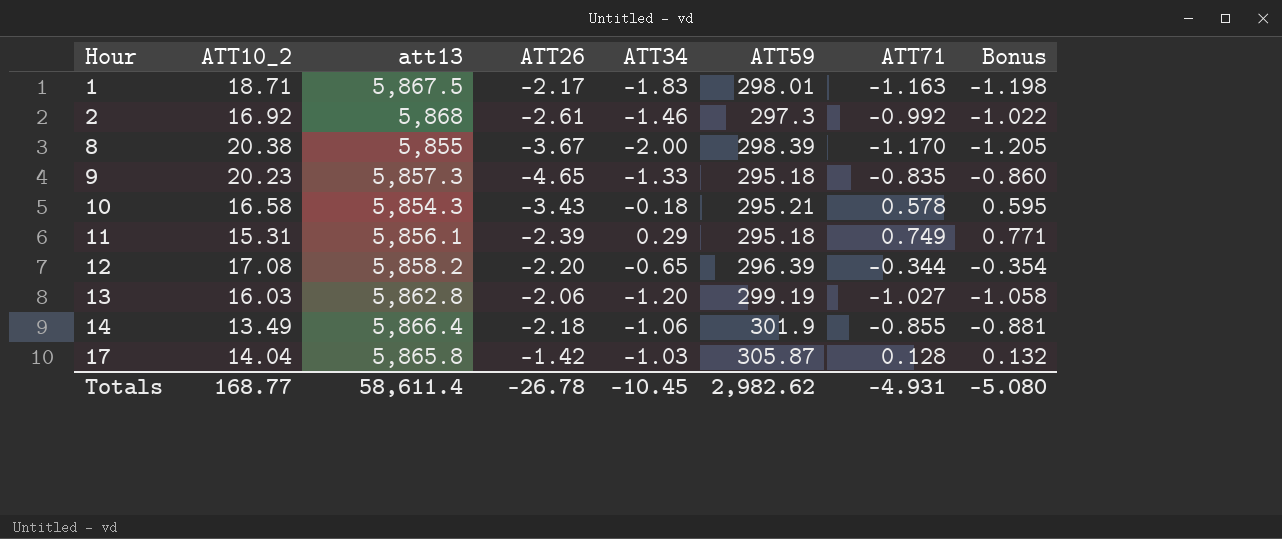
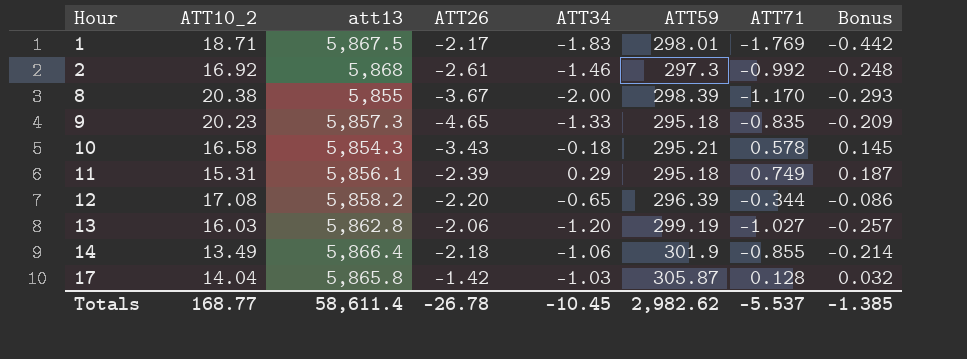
column Bonus | formula: [ATT71] * 1.03 -> [ATT71] * 0.25
1 | ATT71: -1.163 -> -1.769
Totals | ATT71: -4.931 -> -5.537
Totals | Bonus: -5.080 -> -1.385

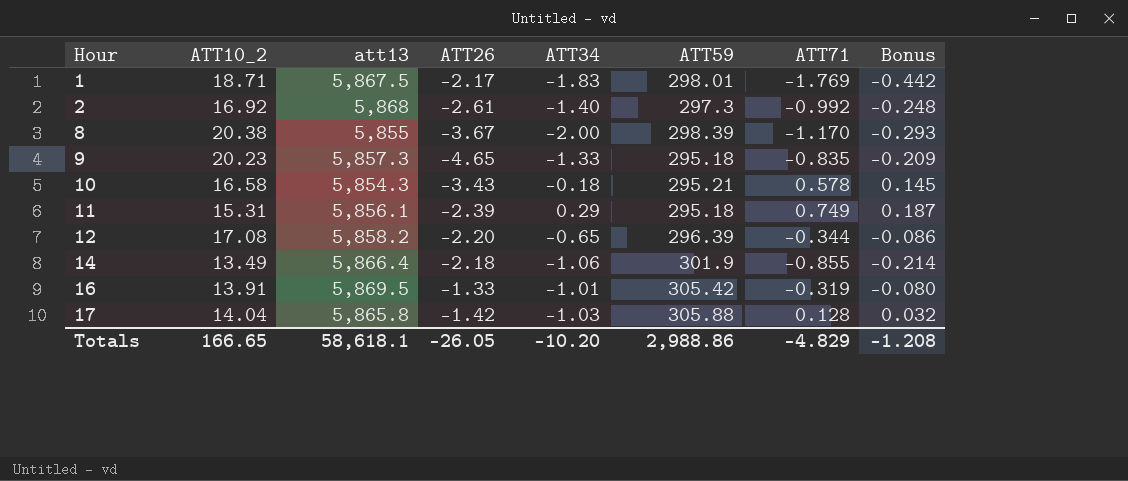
row 13: 16.03 | 5,862.8 | -2.06 | -1.20 | 299.19 | -1.027 | -0.257 -> none
2 | ATT34: -1.46 -> -1.40
row 16: none -> 13.91 | 5,869.5 | -1.33 | -1.01 | 305.42 | -0.319 | -0.080
17 | ATT59: 305.87 -> 305.88
Totals | ATT10_2: 168.77 -> 166.65
Totals | att13: 58,611.4 -> 58,618.1
Totals | ATT26: -26.78 -> -26.05
Totals | ATT34: -10.45 -> -10.20
Totals | ATT59: 2,982.62 -> 2,988.86
Totals | ATT71: -5.537 -> -4.829
Totals | Bonus: -1.385 -> -1.208

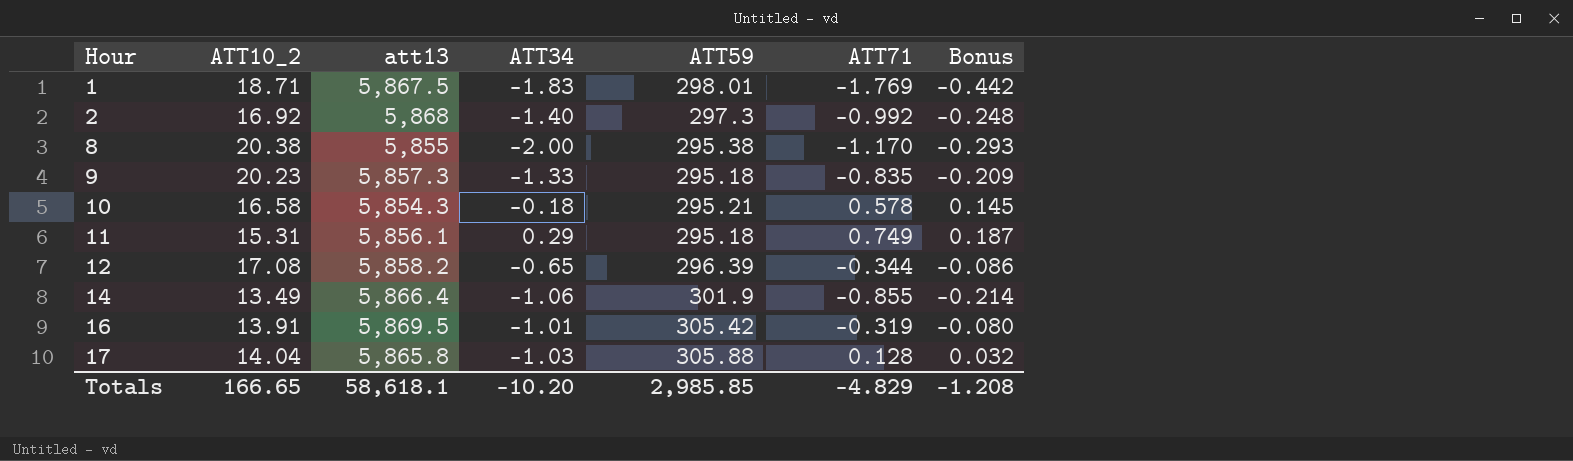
column ATT26 | position: 4 -> none
8 | ATT59: 298.39 -> 295.38
Totals | ATT59: 2,988.86 -> 2,985.85

